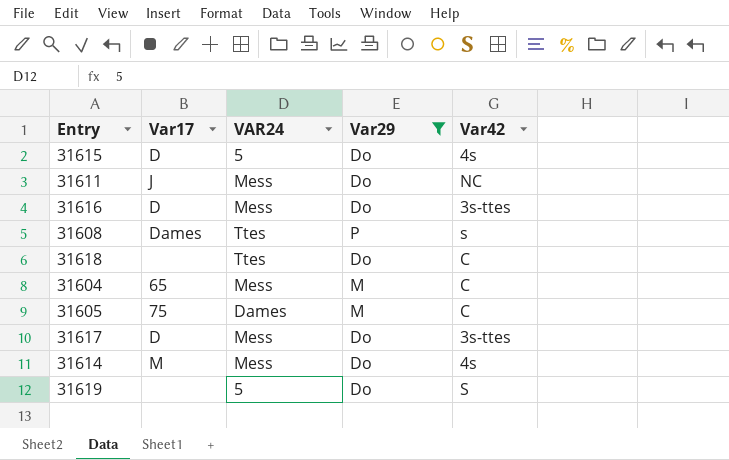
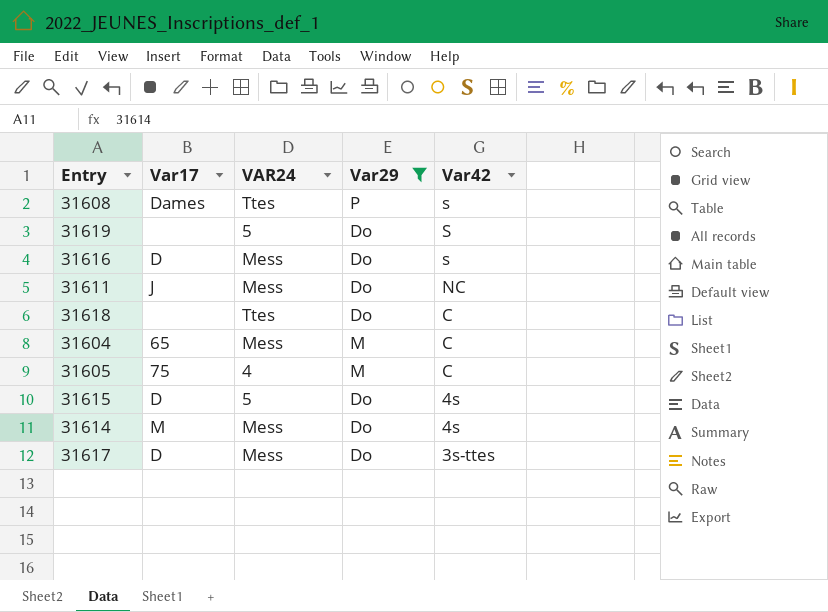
row order: none -> Var42 descending
31616 | Var42: 3s-ttes -> s
31605 | VAR24: Dames -> 4

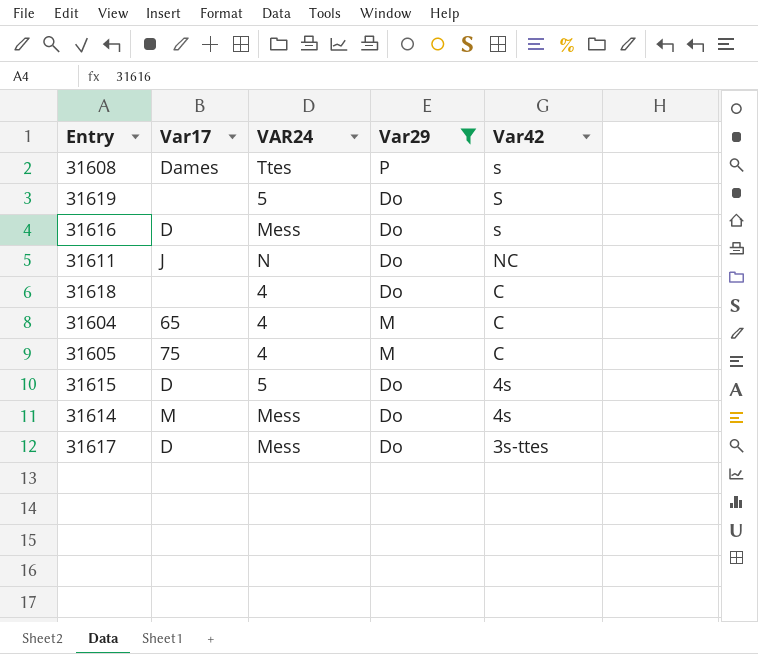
31611 | VAR24: Mess -> N
31618 | VAR24: Ttes -> 4
31604 | VAR24: Mess -> 4

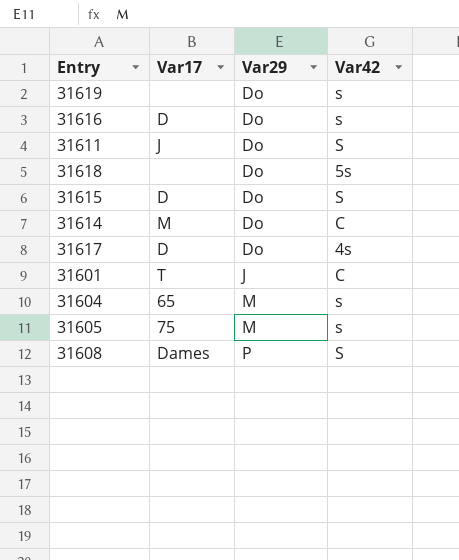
filter: Var29 != J -> none
row order: Var42 descending -> Var29 ascending
column VAR24 | position: 3 -> none
31619 | Var42: S -> s
31611 | Var42: NC -> S
31618 | Var42: C -> 5s
31615 | Var42: 4s -> S
31614 | Var42: 4s -> C
31617 | Var42: 3s-ttes -> 4s
31604 | Var42: C -> s
31605 | Var42: C -> s
31608 | Var42: s -> S

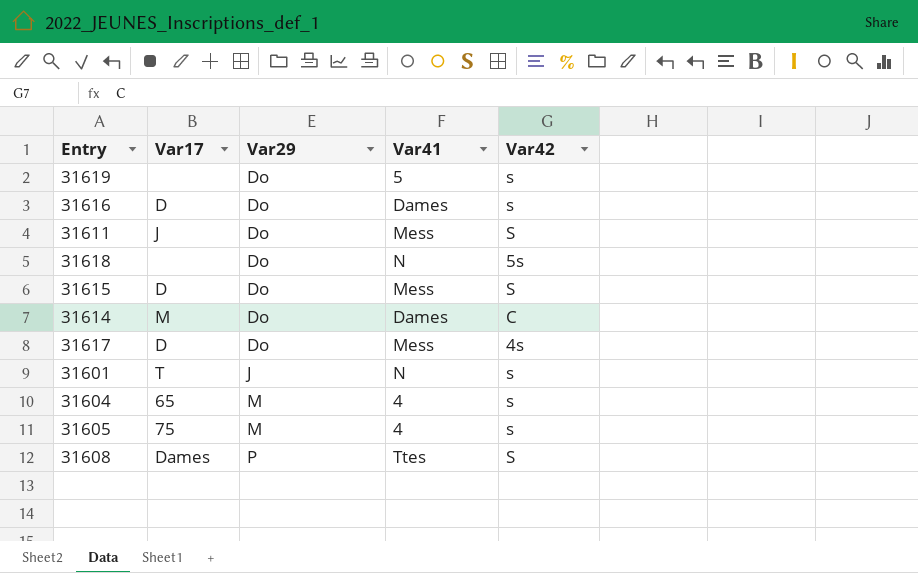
column Var41 | position: none -> 4
31601 | Var42: C -> s

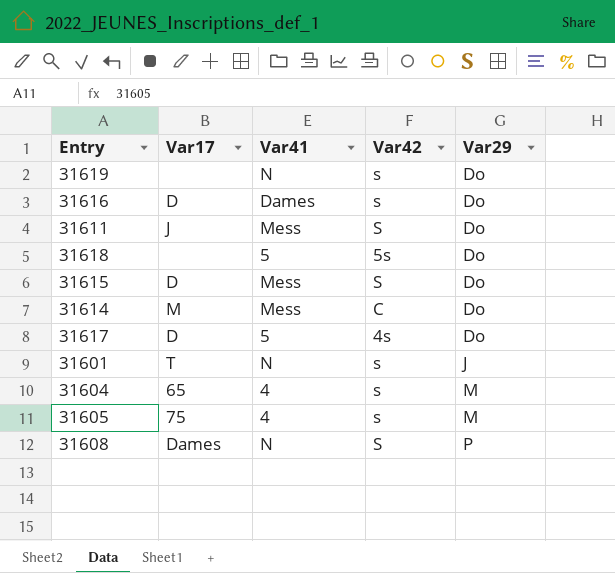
column Var29 | position: 3 -> 5
31619 | Var41: 5 -> N
31618 | Var41: N -> 5
31614 | Var41: Dames -> Mess
31617 | Var41: Mess -> 5
31608 | Var41: Ttes -> N

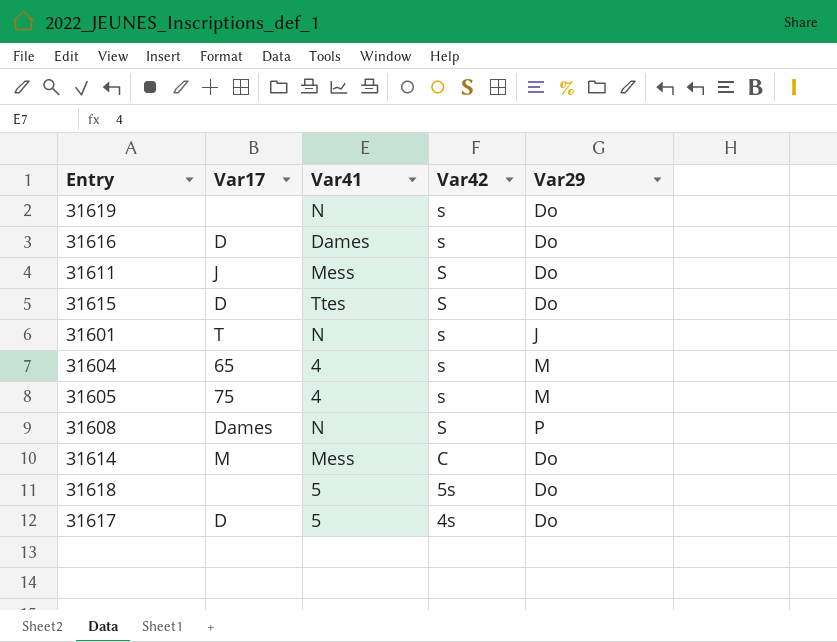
row order: Var29 ascending -> Var42 descending
31615 | Var41: Mess -> Ttes

